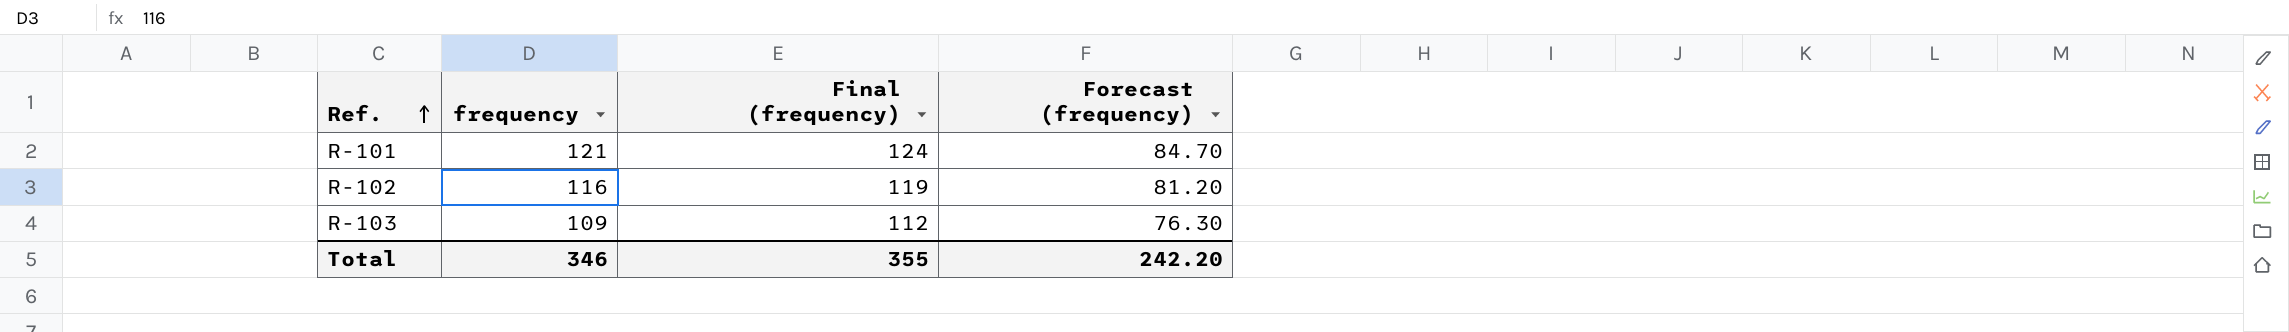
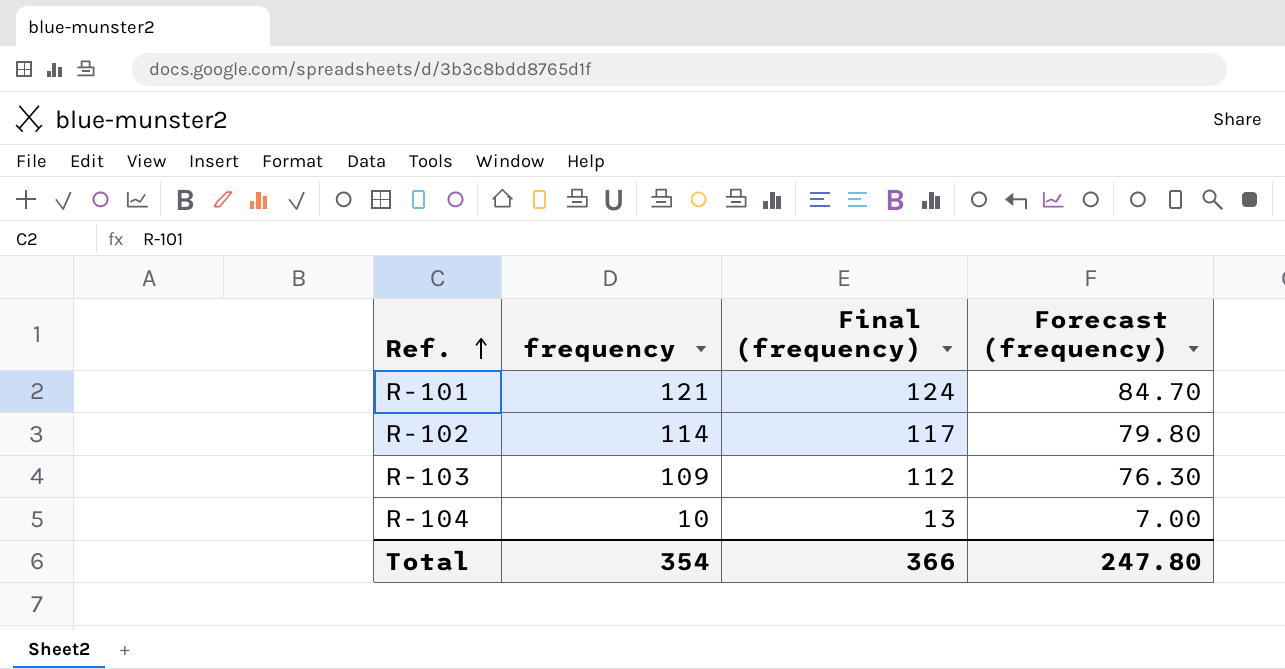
R-102 | frequency: 116 -> 114
R-102 | Final (frequency): 119 -> 117
R-102 | Forecast (frequency): 81.20 -> 79.80
row R-104: none -> 10 | 13 | 7.00
Total | frequency: 346 -> 354
Total | Final (frequency): 355 -> 366
Total | Forecast (frequency): 242.20 -> 247.80

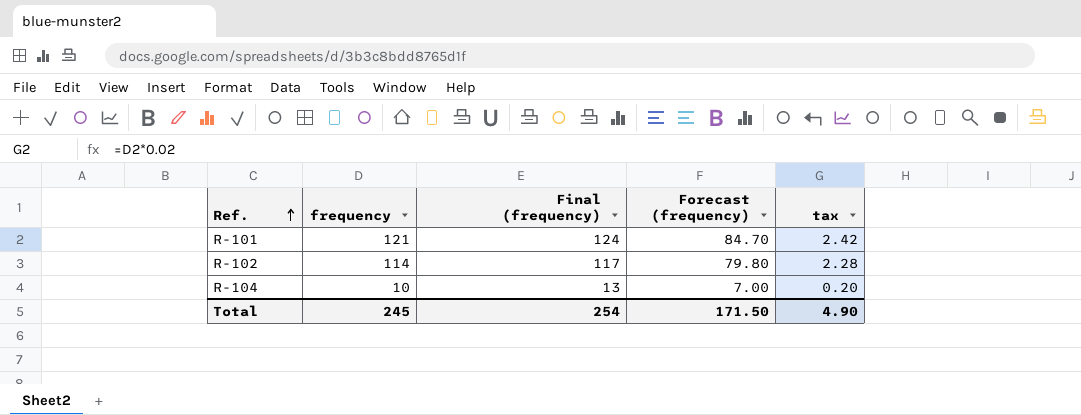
column tax | formula: none -> [frequency] * 0.02
row R-103: 109 | 112 | 76.30 -> none
Total | frequency: 354 -> 245
Total | Final (frequency): 366 -> 254
Total | Forecast (frequency): 247.80 -> 171.50

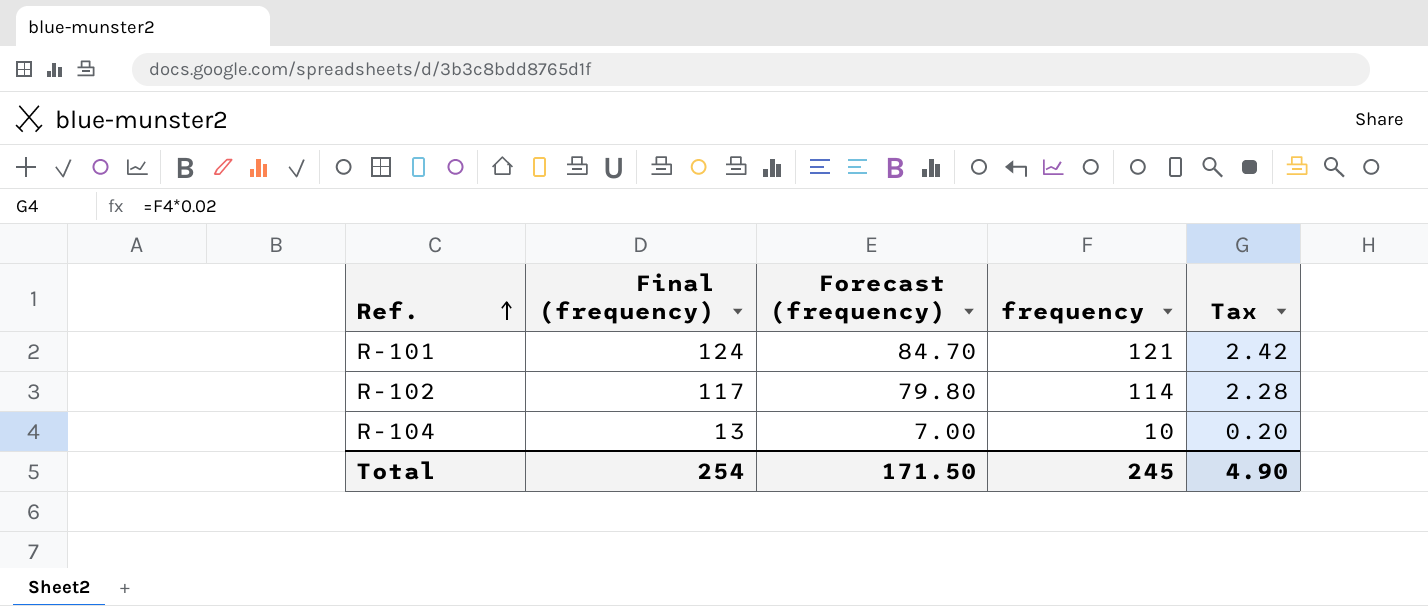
column frequency | position: 2 -> 4
column name: tax -> Tax

